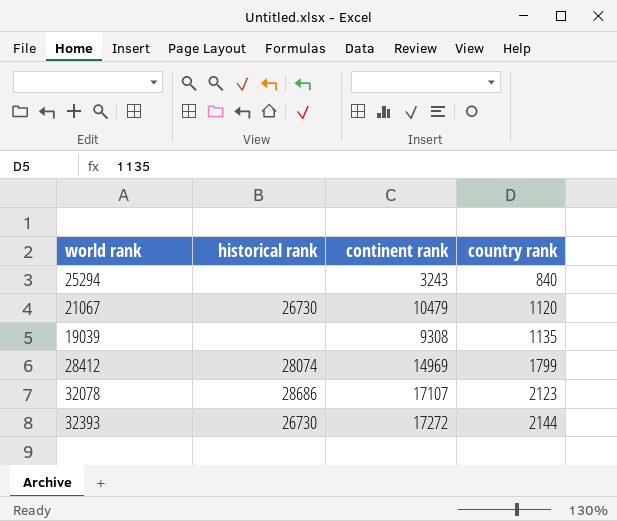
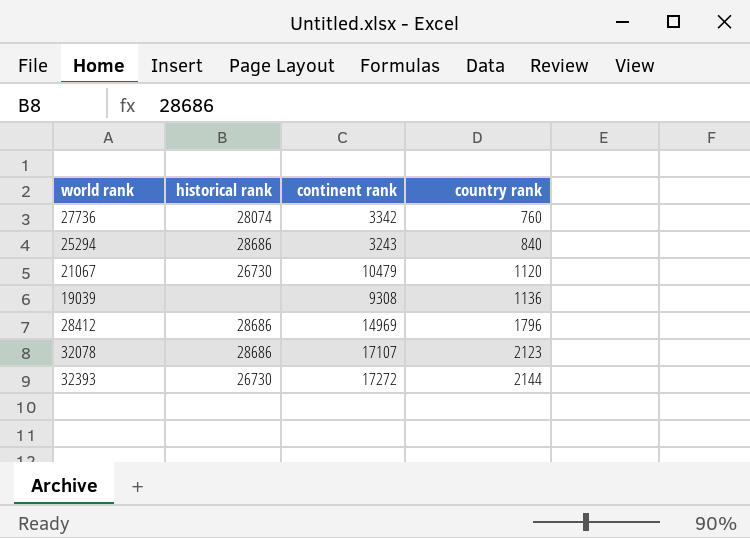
row 27736: none -> 28074 | 3342 | 760
25294 | historical rank: none -> 28686
19039 | country rank: 1135 -> 1136
28412 | historical rank: 28074 -> 28686
28412 | country rank: 1799 -> 1796

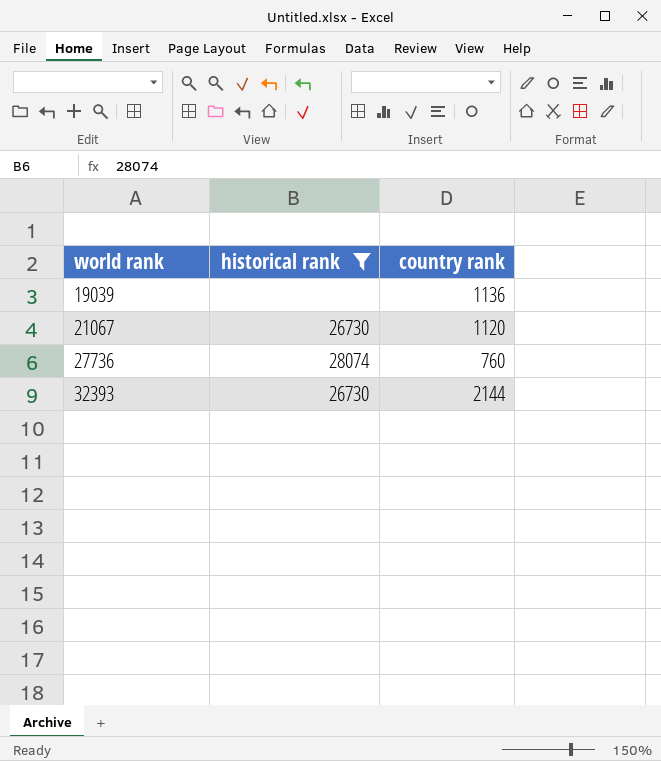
filter: none -> historical rank != 28686
row order: country rank ascending -> world rank ascending
column continent rank | position: 3 -> none

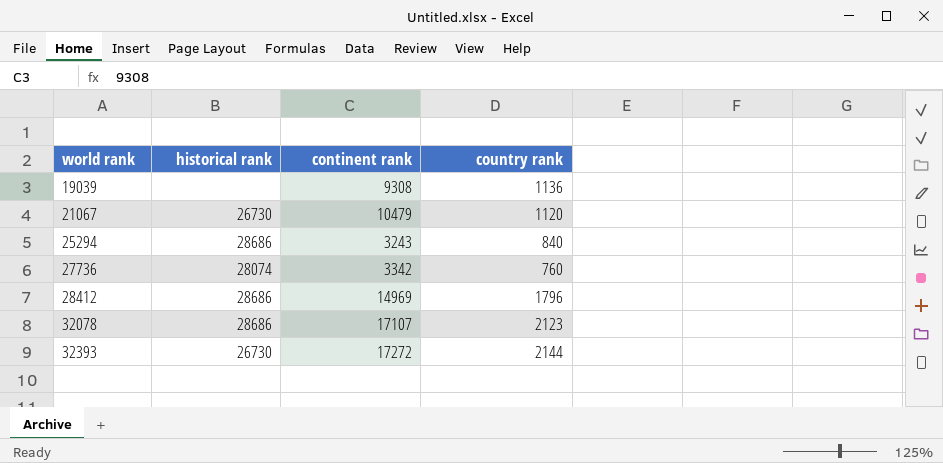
filter: historical rank != 28686 -> none
column continent rank | position: none -> 3

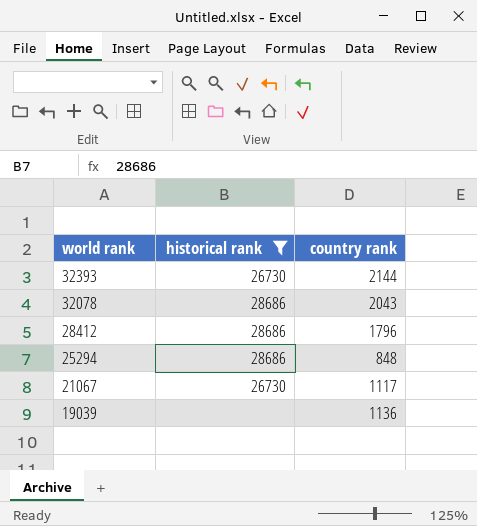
filter: none -> historical rank != 28074
row order: world rank ascending -> world rank descending
column continent rank | position: 3 -> none
32078 | country rank: 2123 -> 2043
25294 | country rank: 840 -> 848
21067 | country rank: 1120 -> 1117

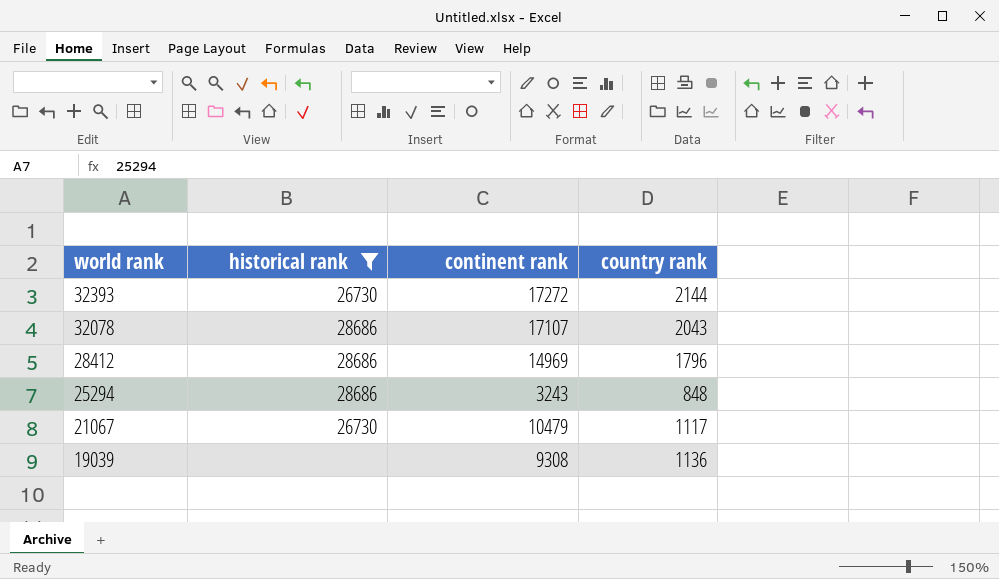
column continent rank | position: none -> 3

